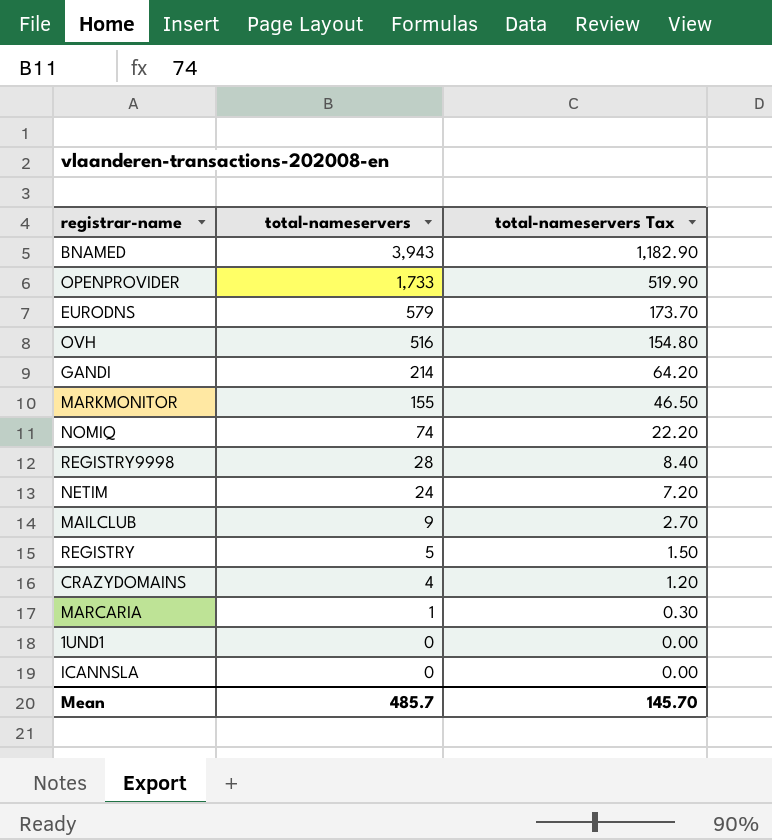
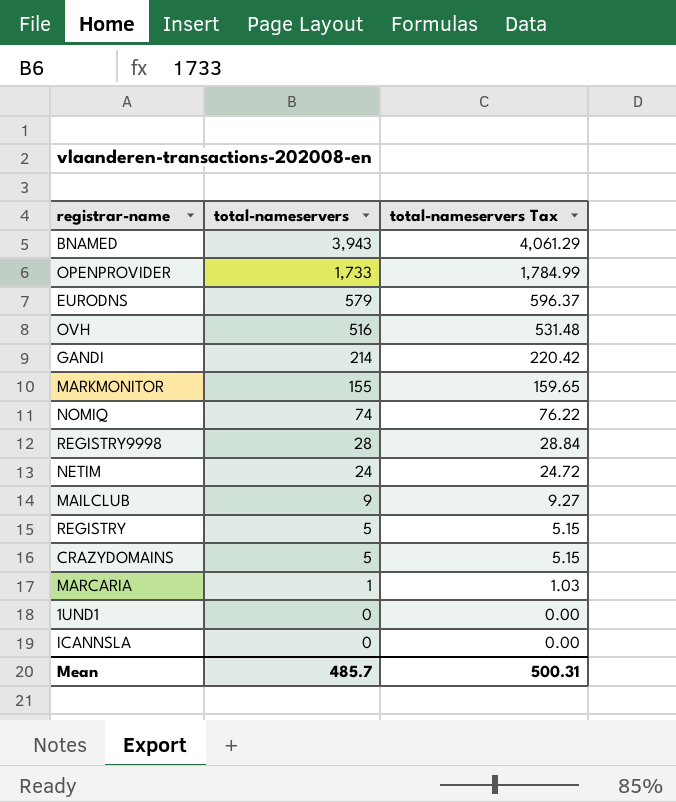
column total-nameservers Tax | formula: [total-nameservers] * 0.3 -> [total-nameservers] * 1.03
CRAZYDOMAINS | total-nameservers: 4 -> 5
Mean | total-nameservers Tax: 145.70 -> 500.31

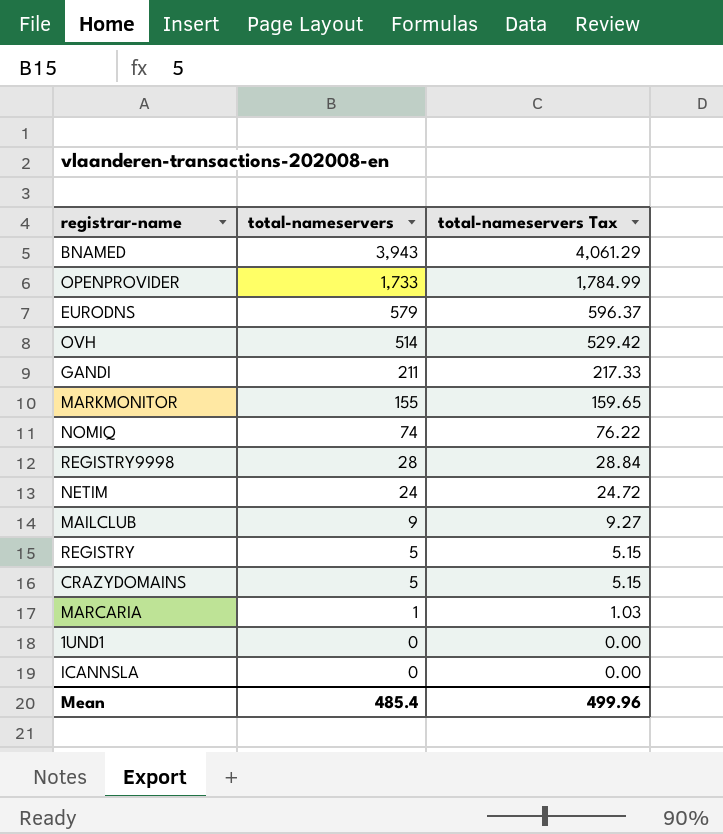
OVH | total-nameservers: 516 -> 514
OVH | total-nameservers Tax: 531.48 -> 529.42
GANDI | total-nameservers: 214 -> 211
GANDI | total-nameservers Tax: 220.42 -> 217.33
Mean | total-nameservers: 485.7 -> 485.4
Mean | total-nameservers Tax: 500.31 -> 499.96

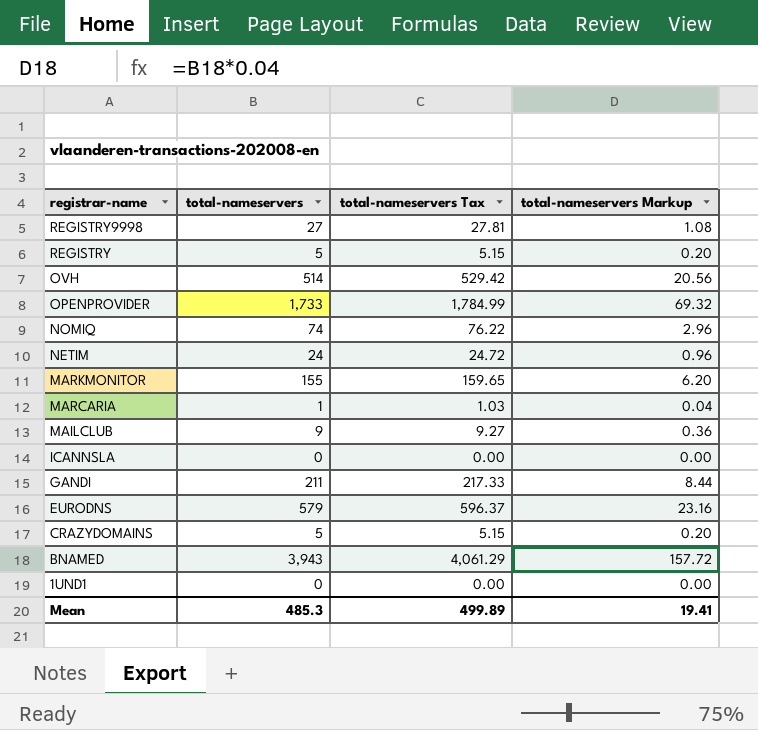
row order: total-nameservers descending -> registrar-name descending
column total-nameservers Markup | formula: none -> [total-nameservers] * 0.04
REGISTRY9998 | total-nameservers: 28 -> 27
REGISTRY9998 | total-nameservers Tax: 28.84 -> 27.81
Mean | total-nameservers: 485.4 -> 485.3
Mean | total-nameservers Tax: 499.96 -> 499.89

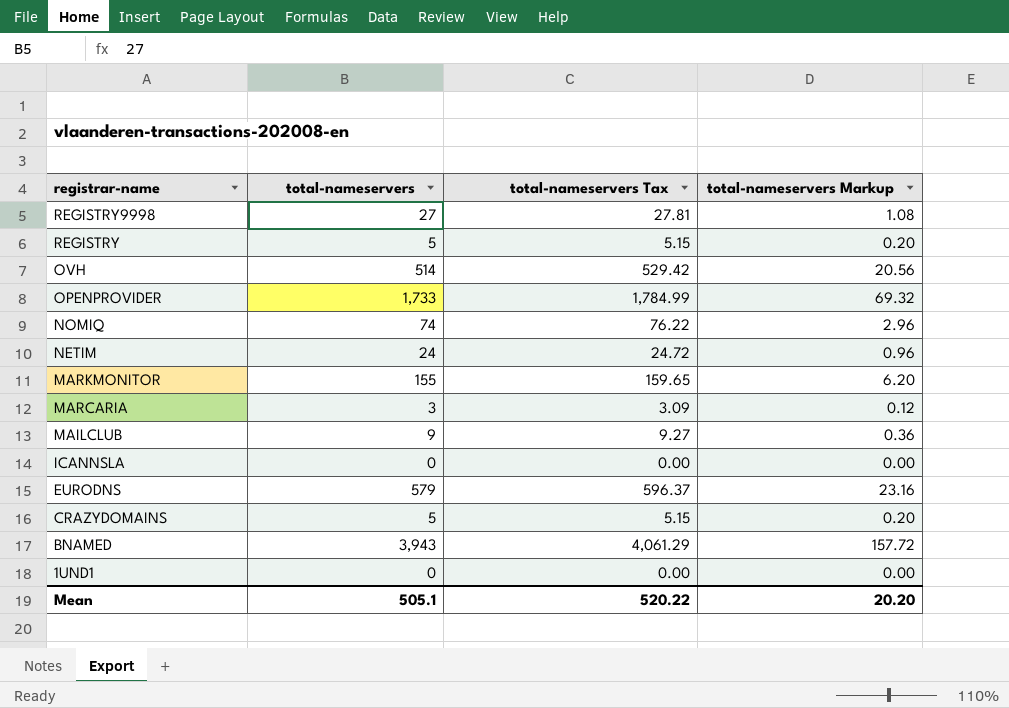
row GANDI: 211 | 217.33 | 8.44 -> none
MARCARIA | total-nameservers: 1 -> 3
MARCARIA | total-nameservers Tax: 1.03 -> 3.09
MARCARIA | total-nameservers Markup: 0.04 -> 0.12
Mean | total-nameservers: 485.3 -> 505.1
Mean | total-nameservers Tax: 499.89 -> 520.22
Mean | total-nameservers Markup: 19.41 -> 20.20

